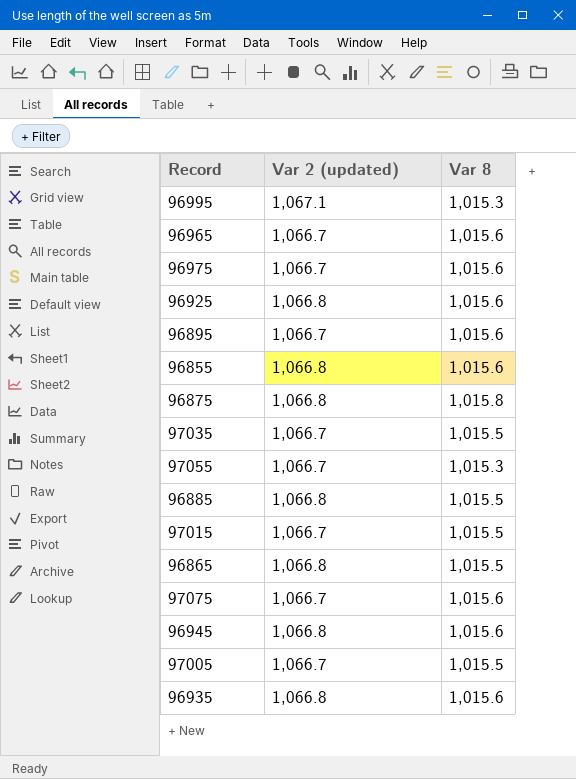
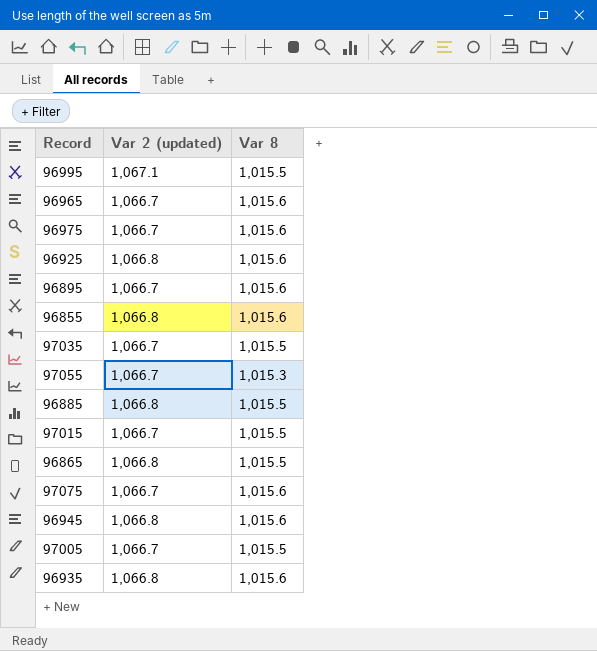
row 96875: 1,066.8 | 1,015.8 -> none
96995 | Var 8: 1,015.3 -> 1,015.5

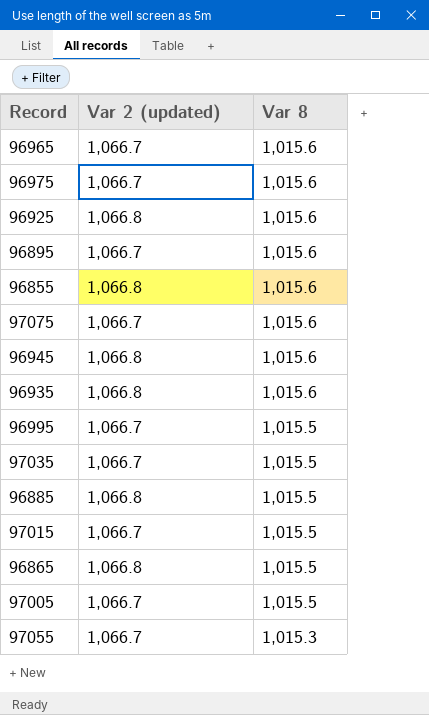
row order: none -> Var 8 descending
96995 | Var 2 (updated): 1,067.1 -> 1,066.7

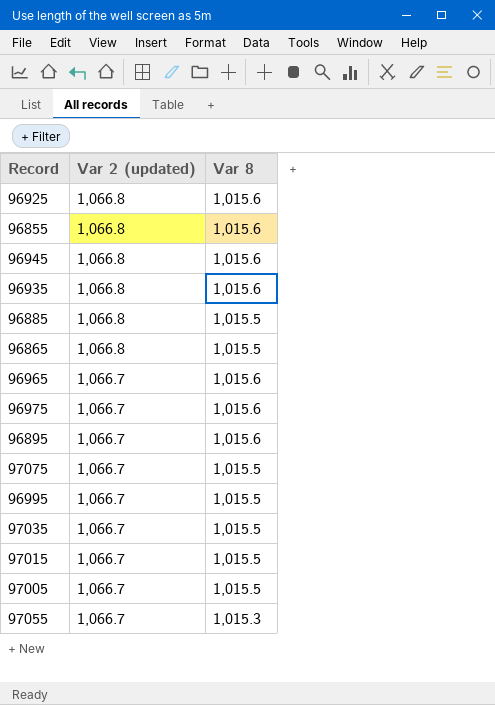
row order: Var 8 descending -> Var 2 (updated) descending
97075 | Var 8: 1,015.6 -> 1,015.5

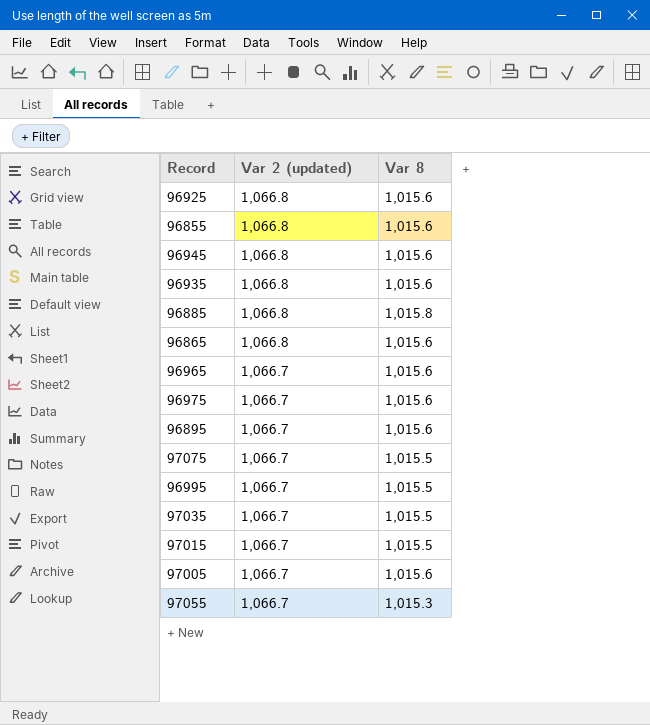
96885 | Var 8: 1,015.5 -> 1,015.8
96865 | Var 8: 1,015.5 -> 1,015.6
97005 | Var 8: 1,015.5 -> 1,015.6

